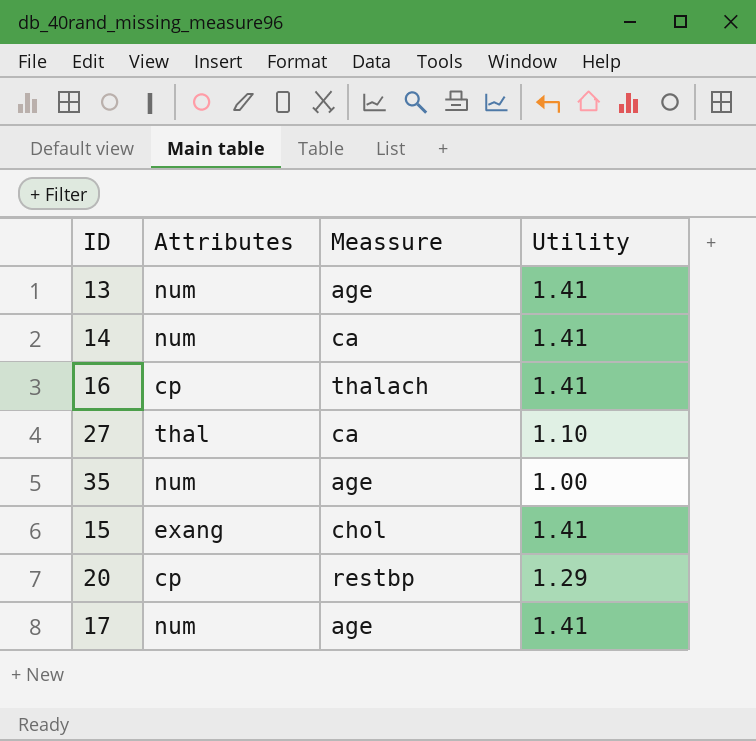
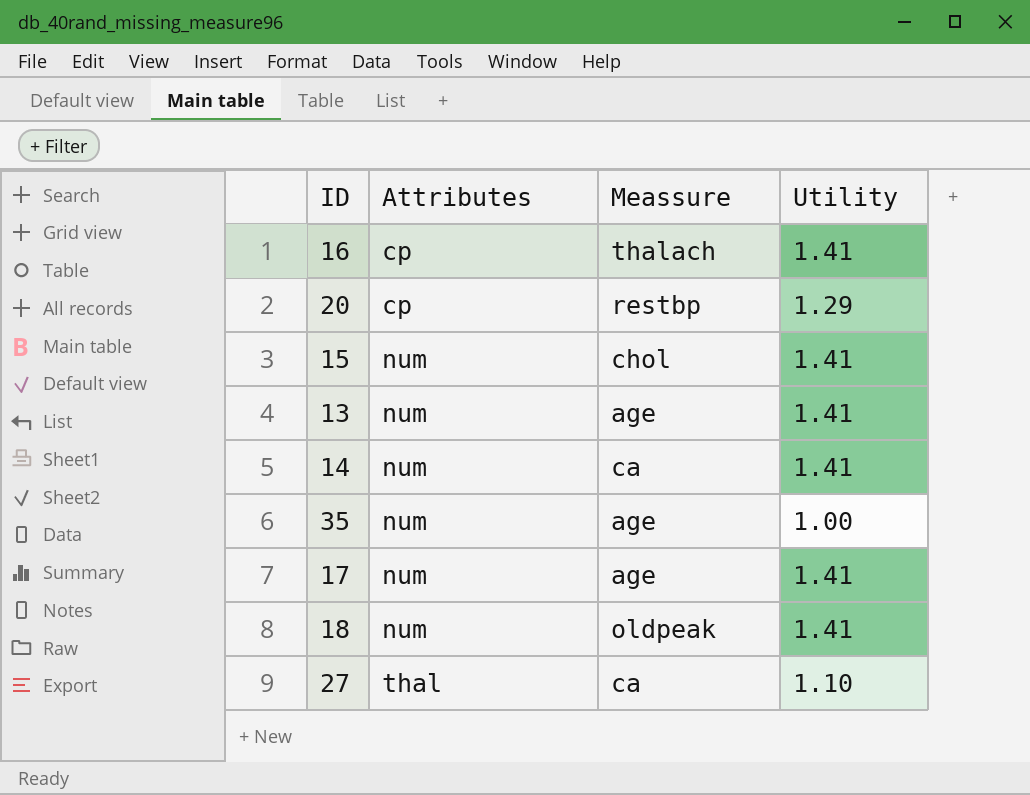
row order: none -> Attributes ascending
15 | Attributes: exang -> num
row 18: none -> num | oldpeak | 1.41

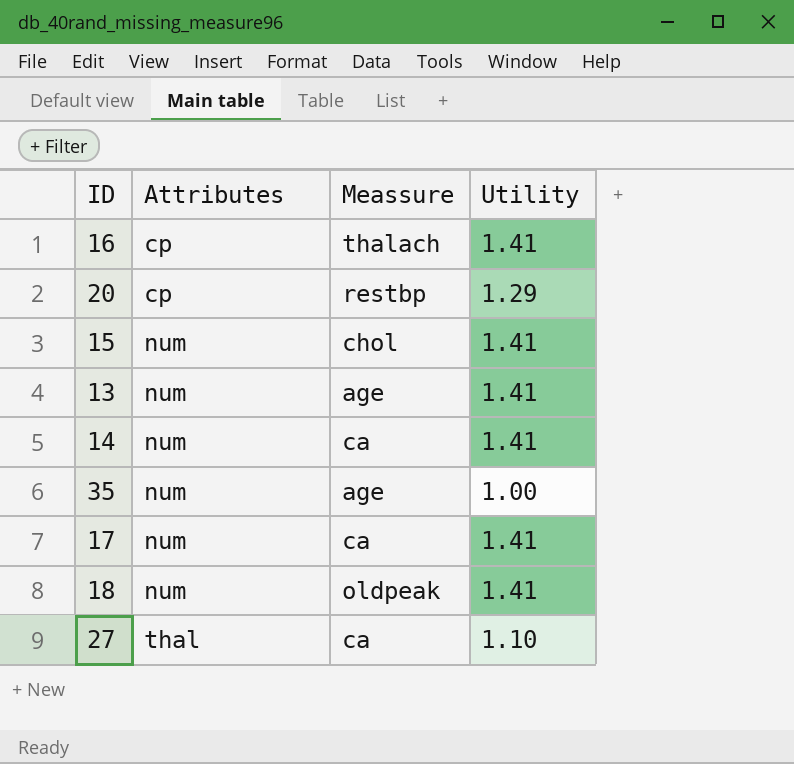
17 | Meassure: age -> ca

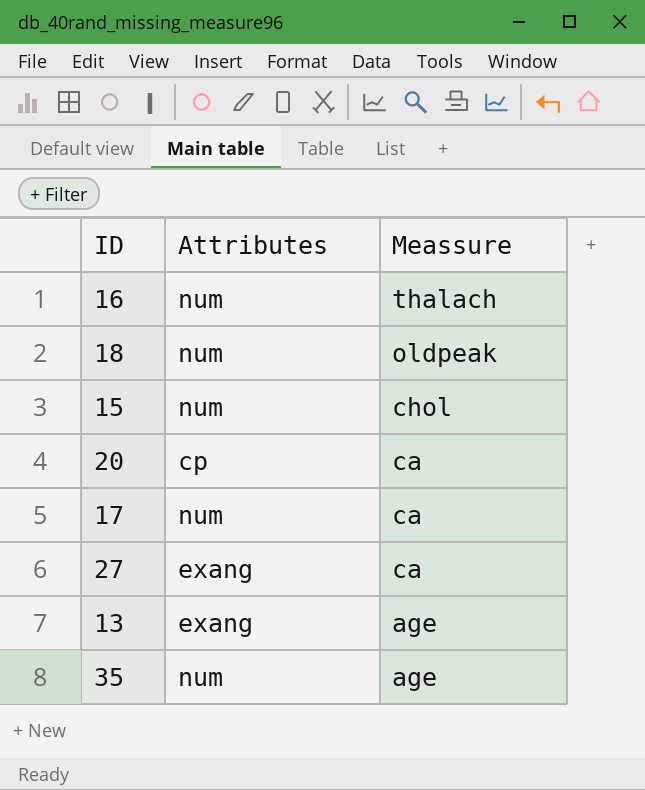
row order: Attributes ascending -> Meassure descending
column Utility | position: 4 -> none
row 14: num | ca | 1.41 -> none
16 | Attributes: cp -> num
20 | Meassure: restbp -> ca
27 | Attributes: thal -> exang
13 | Attributes: num -> exang

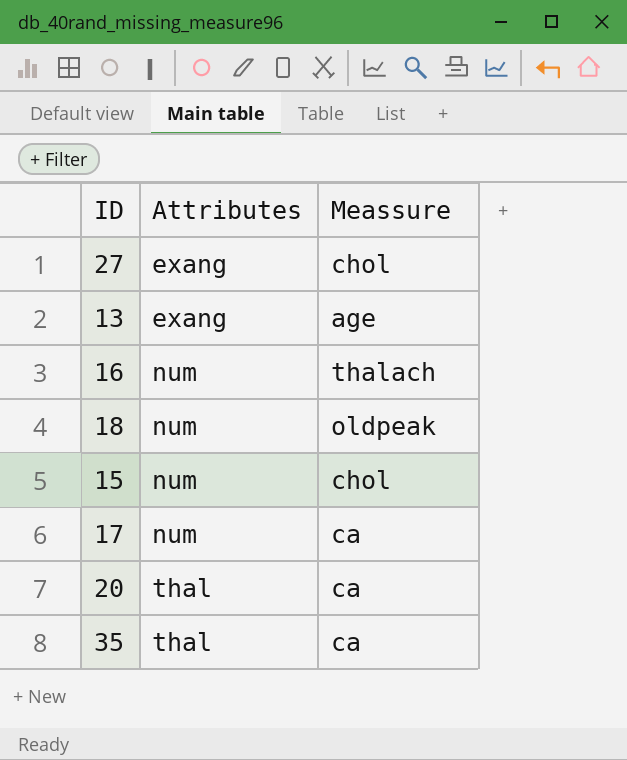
row order: Meassure descending -> Attributes ascending
27 | Meassure: ca -> chol
20 | Attributes: cp -> thal
35 | Attributes: num -> thal
35 | Meassure: age -> ca

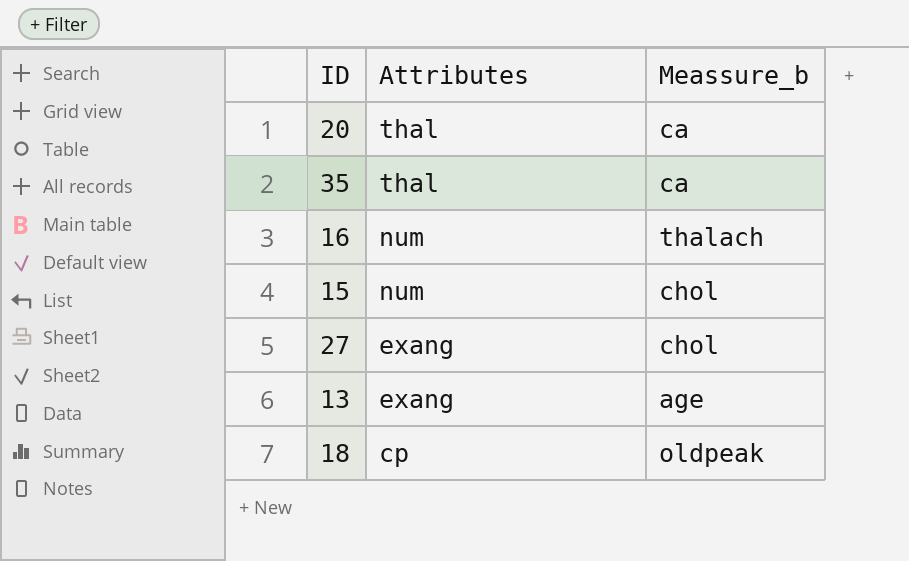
row order: Attributes ascending -> Attributes descending
column name: Meassure -> Meassure_b
row 17: num | ca -> none
18 | Attributes: num -> cp

